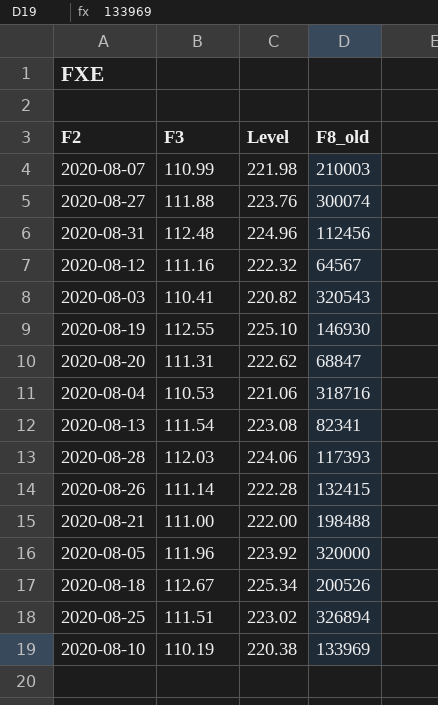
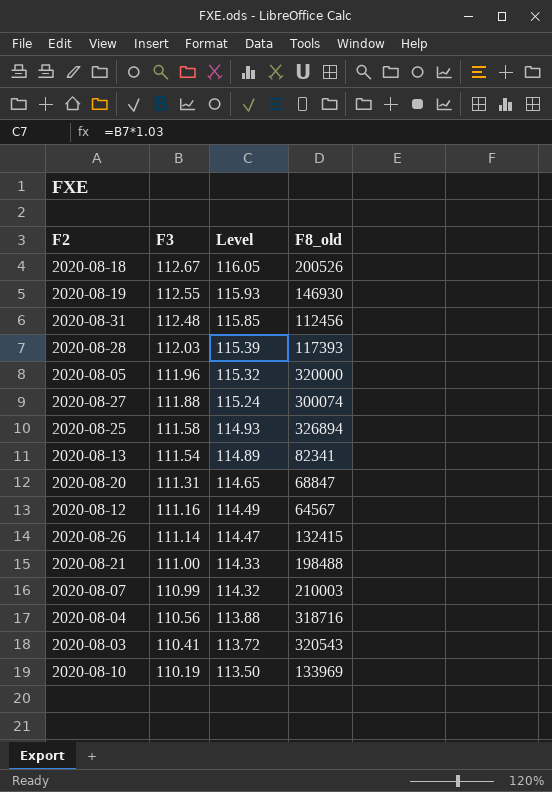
row order: none -> F3 descending
column Level | formula: [F3] * 2 -> [F3] * 1.03
2020-08-25 | F3: 111.51 -> 111.58
2020-08-04 | F3: 110.53 -> 110.56

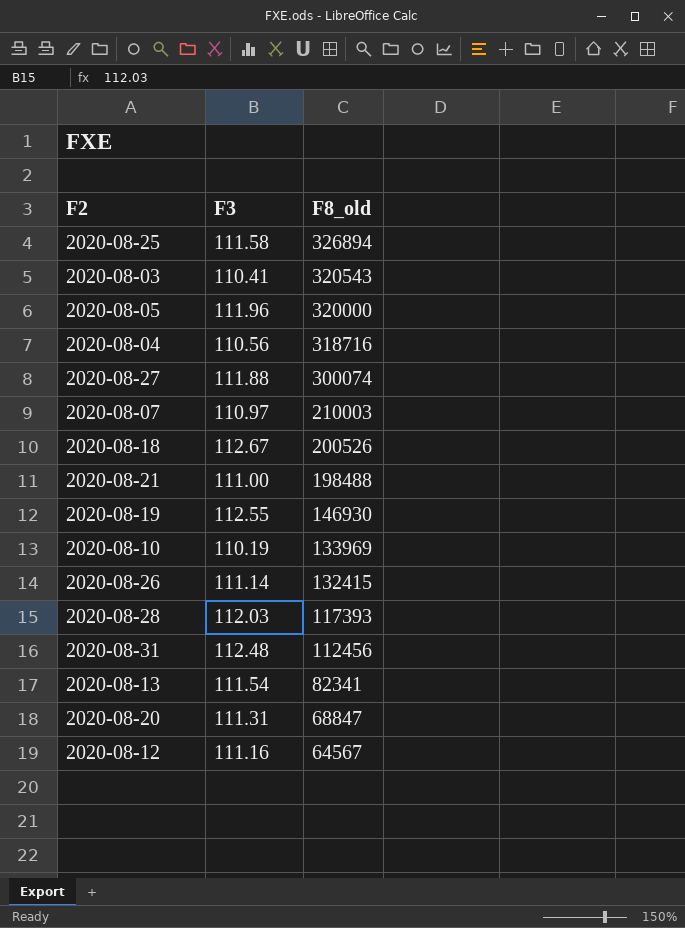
row order: F3 descending -> F8_old descending
column Level | formula: [F3] * 1.03 -> none
2020-08-07 | F3: 110.99 -> 110.97

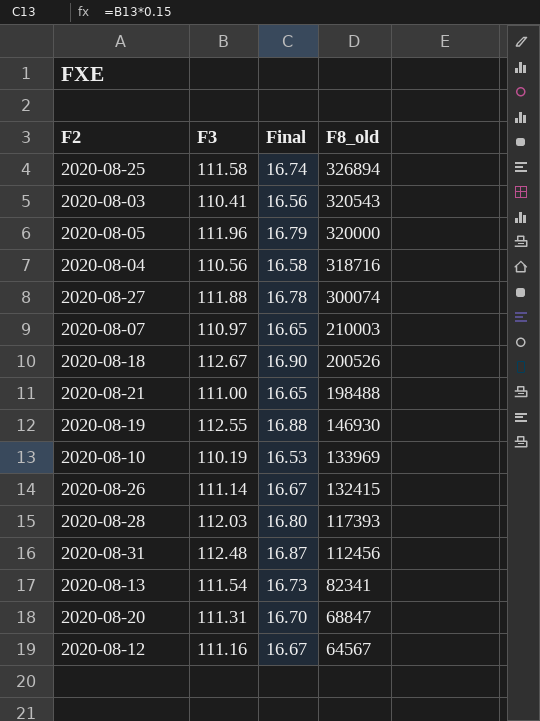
column Final | formula: none -> [F3] * 0.15

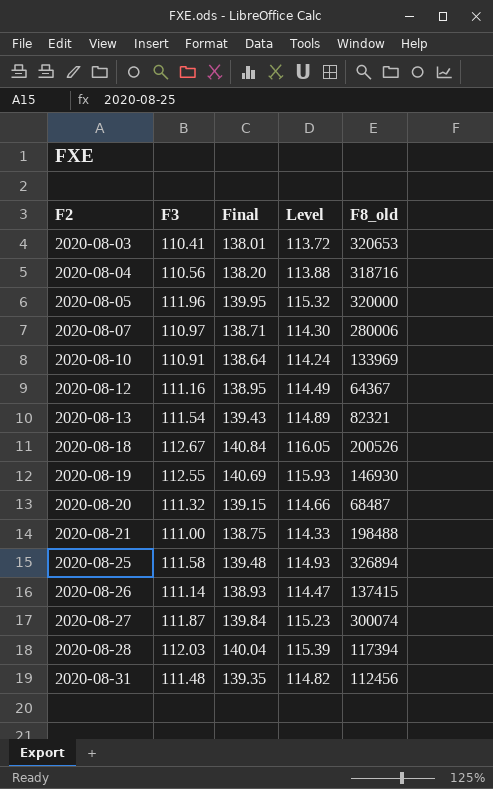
row order: F8_old descending -> F2 ascending
column Final | formula: [F3] * 0.15 -> [F3] * 1.25
column Level | formula: none -> [F3] * 1.03
2020-08-03 | F8_old: 320543 -> 320653
2020-08-07 | F8_old: 210003 -> 280006
2020-08-10 | F3: 110.19 -> 110.91
2020-08-12 | F8_old: 64567 -> 64367
2020-08-13 | F8_old: 82341 -> 82321
2020-08-20 | F3: 111.31 -> 111.32
2020-08-20 | F8_old: 68847 -> 68487
2020-08-26 | F8_old: 132415 -> 137415
2020-08-27 | F3: 111.88 -> 111.87
2020-08-28 | F8_old: 117393 -> 117394
2020-08-31 | F3: 112.48 -> 111.48

